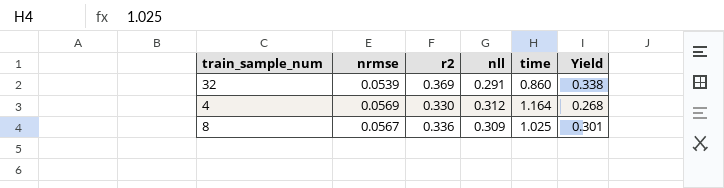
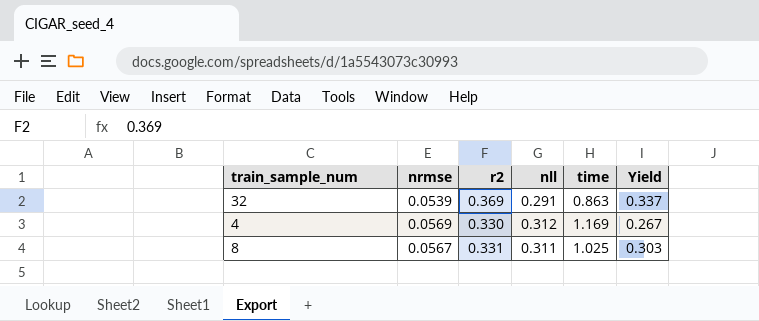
32 | time: 0.860 -> 0.863
32 | Yield: 0.338 -> 0.337
4 | time: 1.164 -> 1.169
4 | Yield: 0.268 -> 0.267
8 | r2: 0.336 -> 0.331
8 | nll: 0.309 -> 0.311
8 | Yield: 0.301 -> 0.303

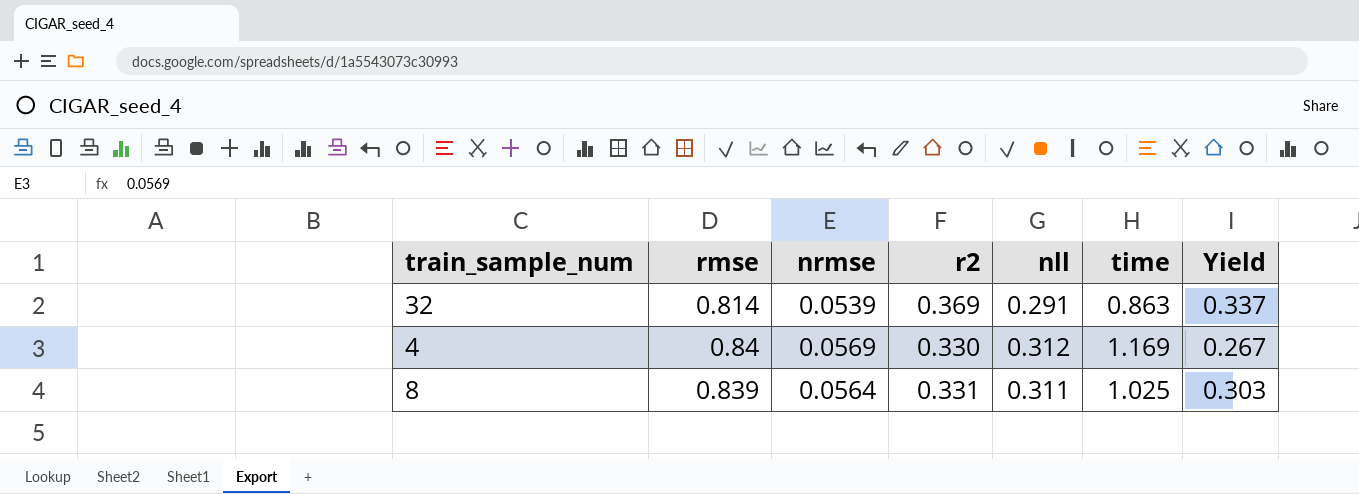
column rmse | position: none -> 2
8 | nrmse: 0.0567 -> 0.0564

